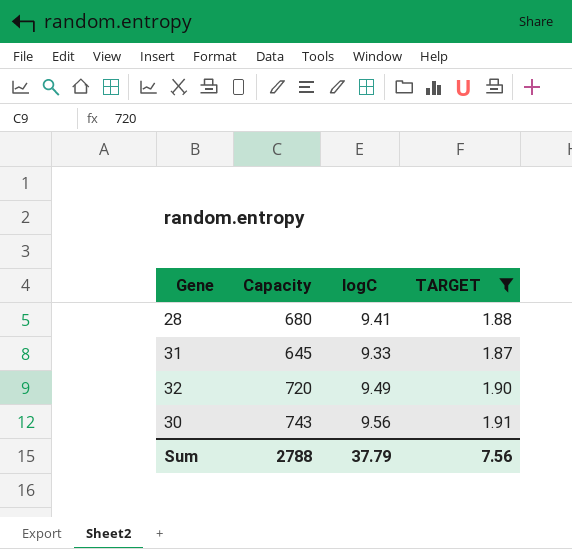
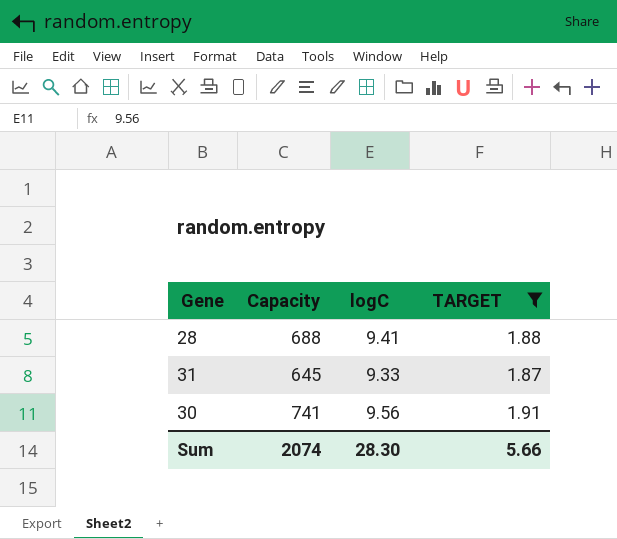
row 32: 720 | 9.49 | 1.90 -> none
28 | Capacity: 680 -> 688
30 | Capacity: 743 -> 741
Sum | Capacity: 2788 -> 2074
Sum | logC: 37.79 -> 28.30
Sum | TARGET: 7.56 -> 5.66

